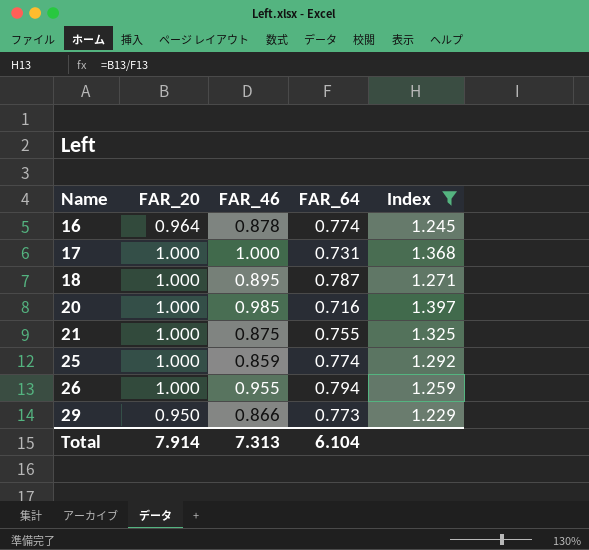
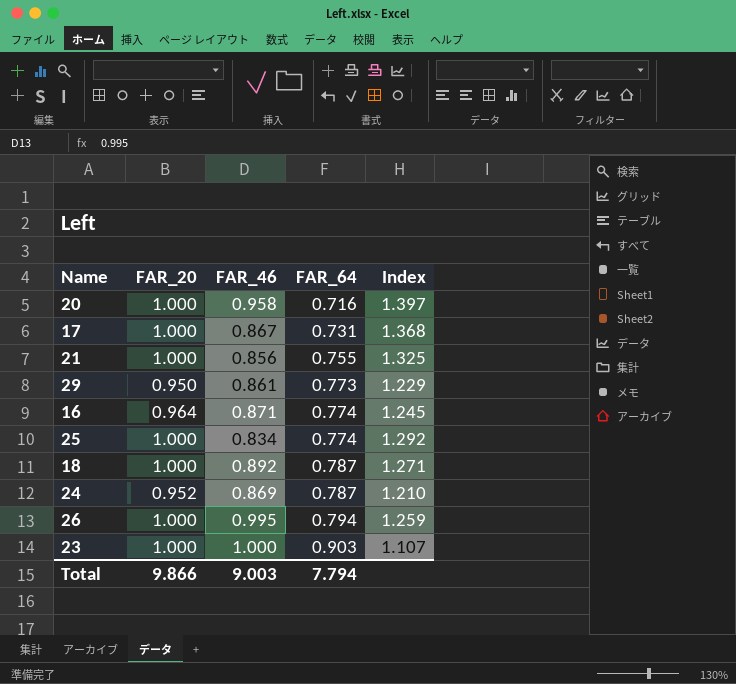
filter: Index >= 1.229 -> none
row order: Name ascending -> FAR_64 ascending
20 | FAR_46: 0.985 -> 0.958
17 | FAR_46: 1.000 -> 0.867
21 | FAR_46: 0.875 -> 0.856
29 | FAR_46: 0.866 -> 0.861
16 | FAR_46: 0.878 -> 0.871
25 | FAR_46: 0.859 -> 0.834
18 | FAR_46: 0.895 -> 0.892
26 | FAR_46: 0.955 -> 0.995
Total | FAR_20: 7.914 -> 9.866
Total | FAR_46: 7.313 -> 9.003
Total | FAR_64: 6.104 -> 7.794

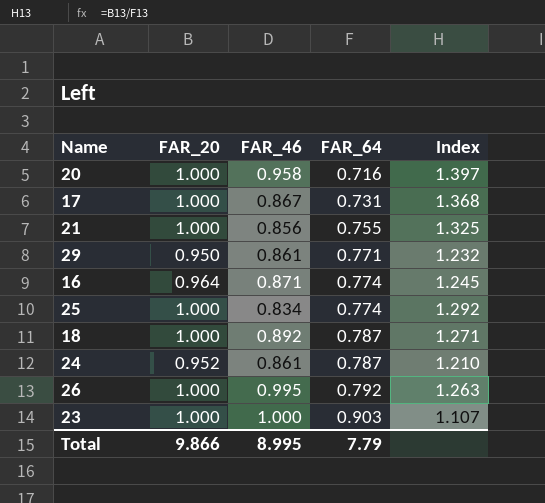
29 | FAR_64: 0.773 -> 0.771
29 | Index: 1.229 -> 1.232
24 | FAR_46: 0.869 -> 0.861
26 | FAR_64: 0.794 -> 0.792
26 | Index: 1.259 -> 1.263
Total | FAR_46: 9.003 -> 8.995
Total | FAR_64: 7.794 -> 7.79

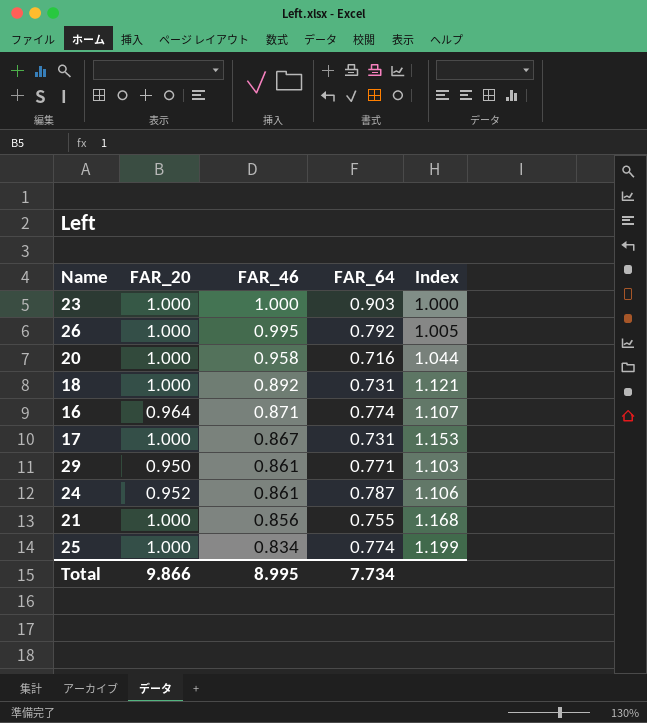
row order: FAR_64 ascending -> FAR_46 descending
column Index | formula: [FAR_20] / [FAR_64] -> [FAR_20] / [FAR_46]
18 | FAR_64: 0.787 -> 0.731
Total | FAR_64: 7.79 -> 7.734

